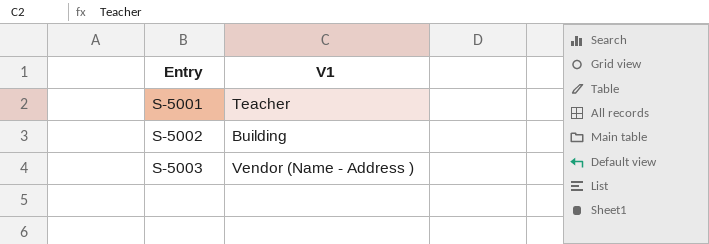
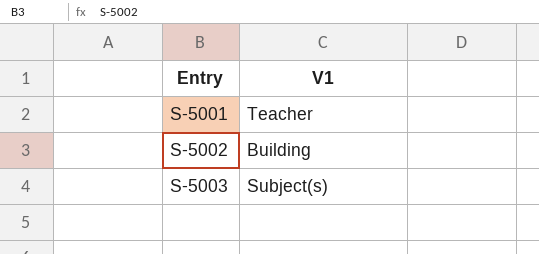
S-5003 | V1: Vendor (Name - Address ) -> Subject(s)

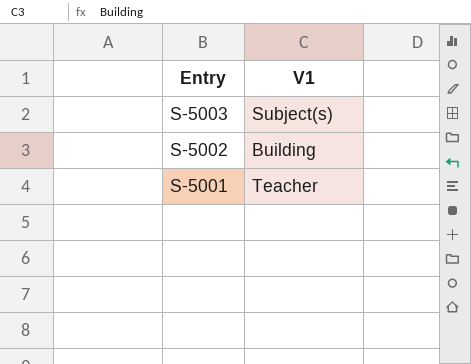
row order: Entry ascending -> Entry descending

